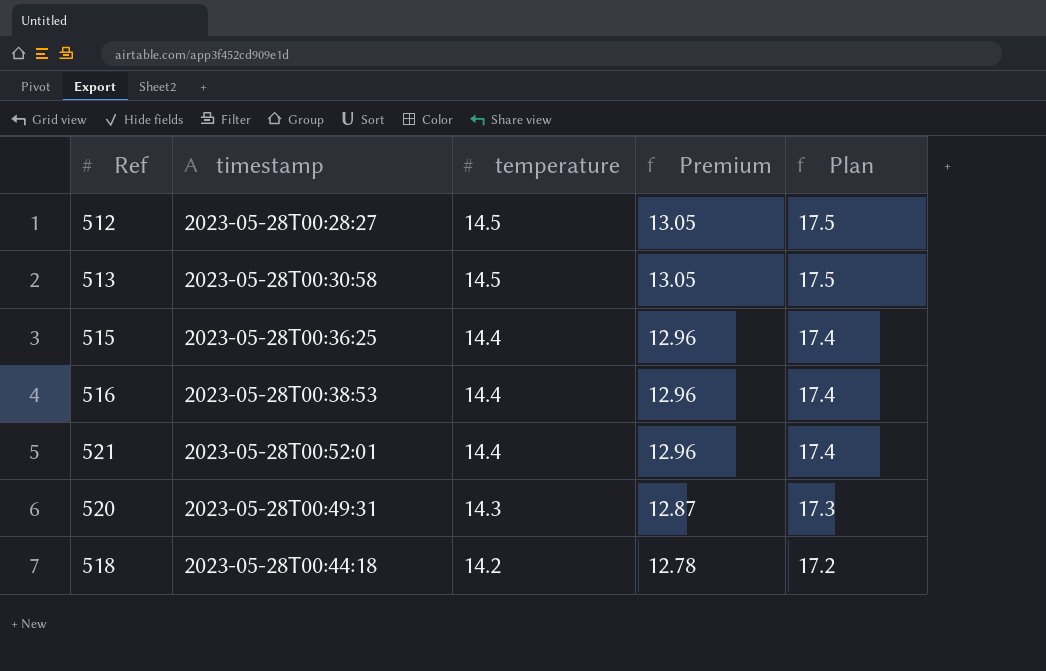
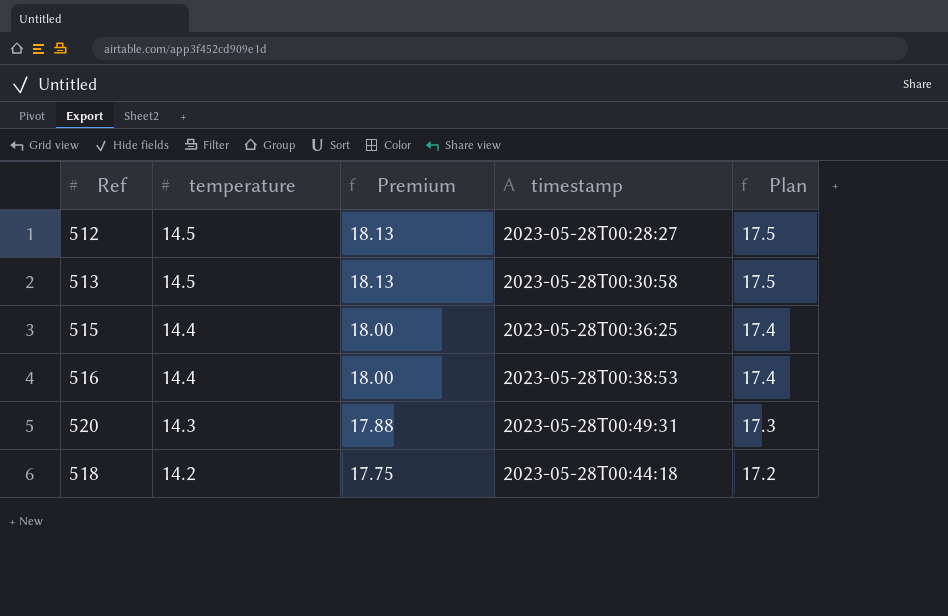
column Premium | formula: [temperature] * 0.9 -> [temperature] * 1.25
column timestamp | position: 2 -> 4
row 521: 2023-05-28T00:52:01 | 14.4 | 12.96 | 17.4 -> none

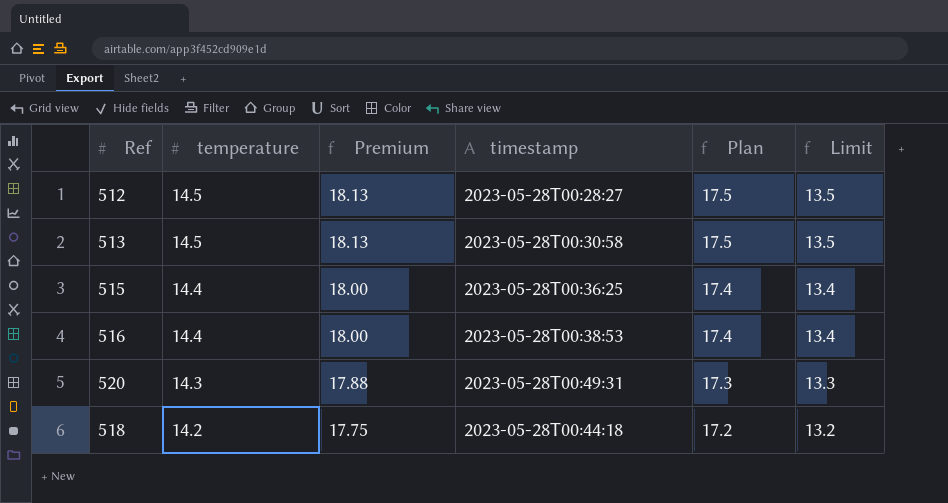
column Limit | formula: none -> [temperature] - 1

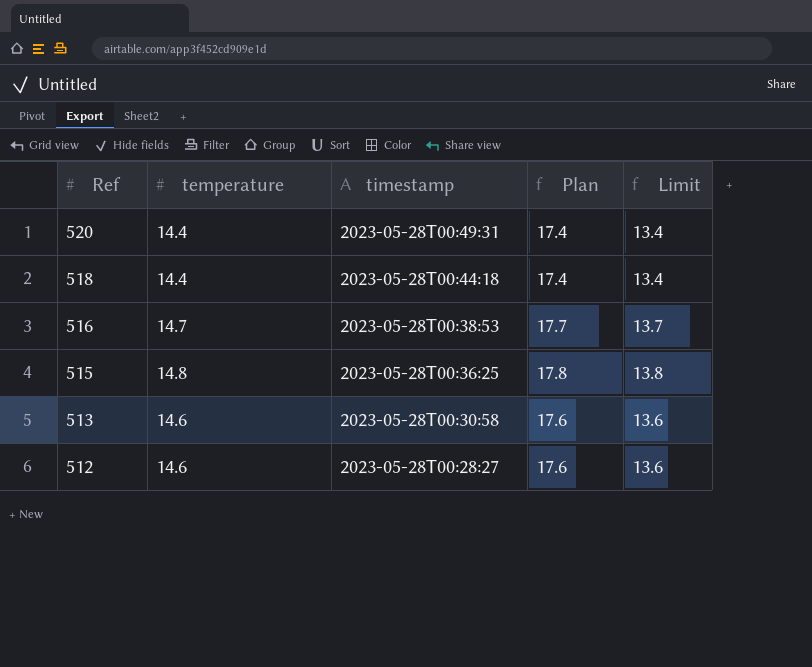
row order: temperature descending -> Ref descending
column Premium | formula: [temperature] * 1.25 -> none
520 | temperature: 14.3 -> 14.4
520 | Plan: 17.3 -> 17.4
520 | Limit: 13.3 -> 13.4
518 | temperature: 14.2 -> 14.4
518 | Plan: 17.2 -> 17.4
518 | Limit: 13.2 -> 13.4
516 | temperature: 14.4 -> 14.7
516 | Plan: 17.4 -> 17.7
516 | Limit: 13.4 -> 13.7
515 | temperature: 14.4 -> 14.8
515 | Plan: 17.4 -> 17.8
515 | Limit: 13.4 -> 13.8
513 | temperature: 14.5 -> 14.6
513 | Plan: 17.5 -> 17.6
513 | Limit: 13.5 -> 13.6
512 | temperature: 14.5 -> 14.6
512 | Plan: 17.5 -> 17.6
512 | Limit: 13.5 -> 13.6

